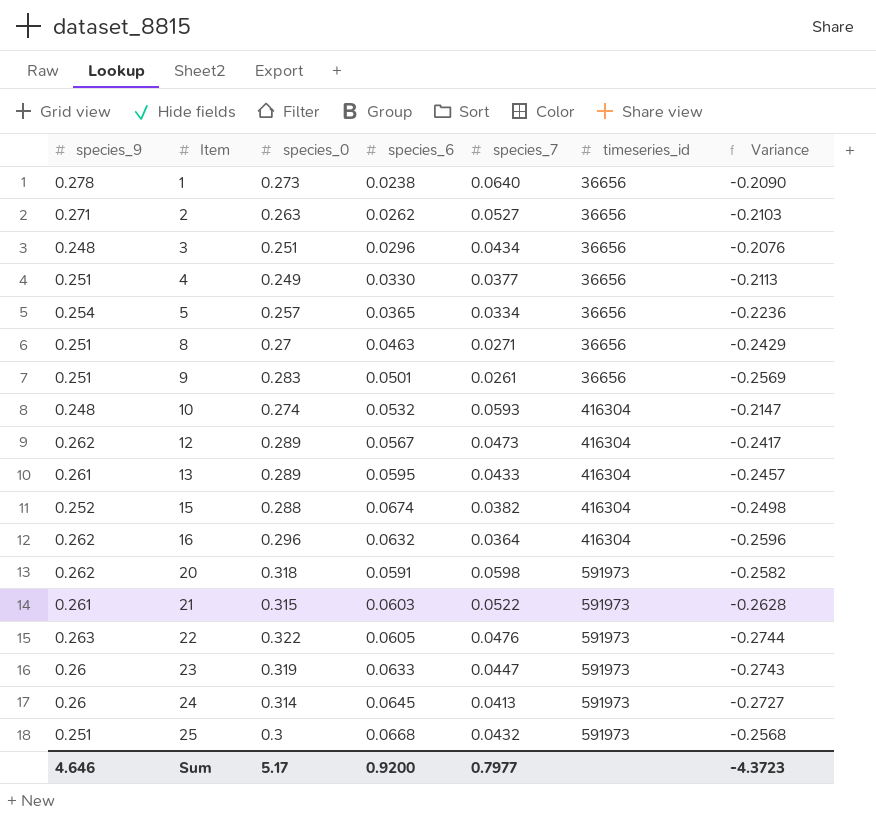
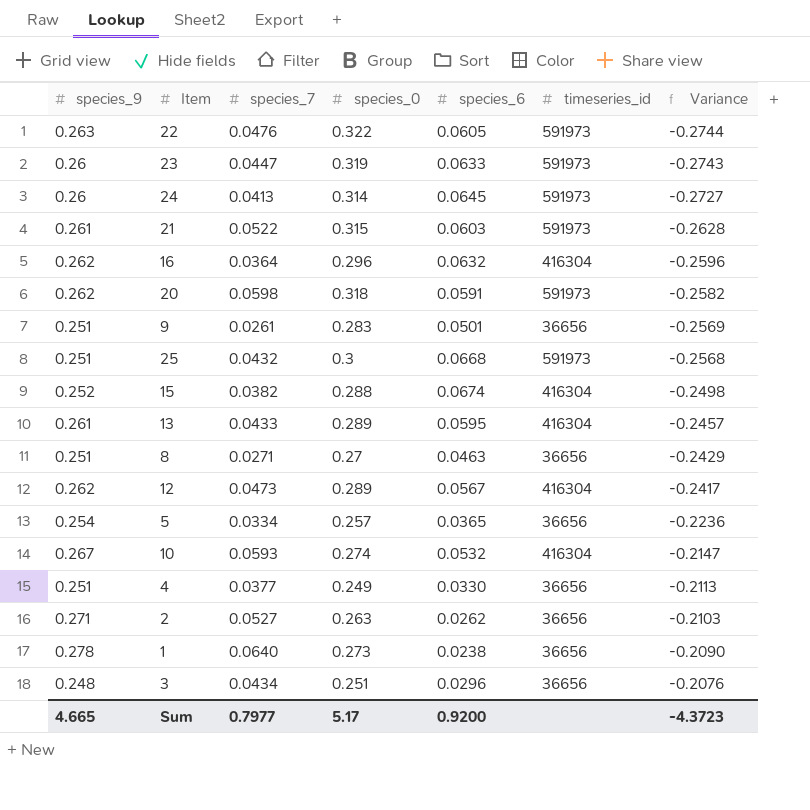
row order: Item ascending -> Variance ascending
column species_7 | position: 5 -> 3
10 | species_9: 0.248 -> 0.267
Sum | species_9: 4.646 -> 4.665

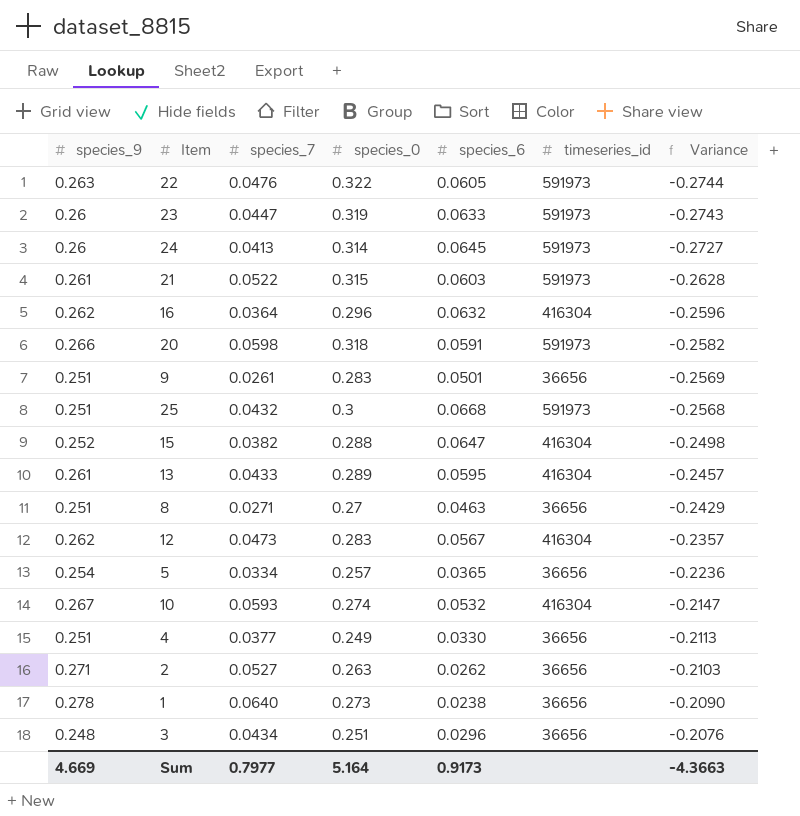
20 | species_9: 0.262 -> 0.266
15 | species_6: 0.0674 -> 0.0647
12 | species_0: 0.289 -> 0.283
12 | Variance: -0.2417 -> -0.2357
Sum | species_9: 4.665 -> 4.669
Sum | species_0: 5.17 -> 5.164
Sum | species_6: 0.9200 -> 0.9173
Sum | Variance: -4.3723 -> -4.3663

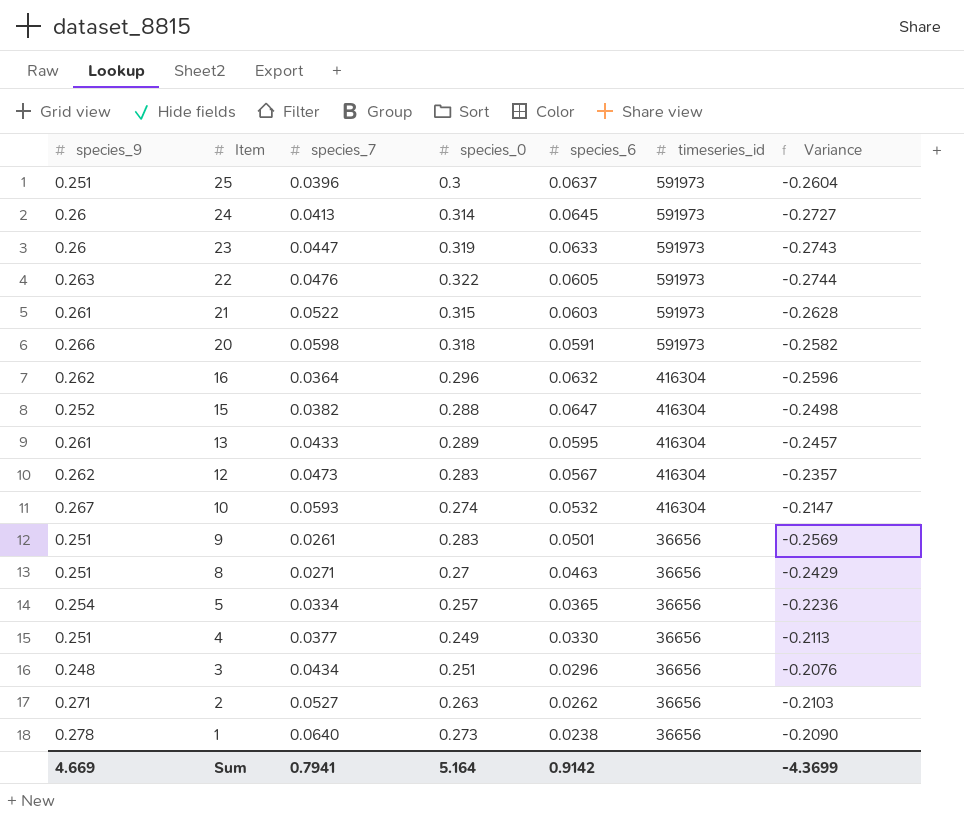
row order: Variance ascending -> Item descending
25 | species_7: 0.0432 -> 0.0396
25 | species_6: 0.0668 -> 0.0637
25 | Variance: -0.2568 -> -0.2604
Sum | species_7: 0.7977 -> 0.7941
Sum | species_6: 0.9173 -> 0.9142
Sum | Variance: -4.3663 -> -4.3699

